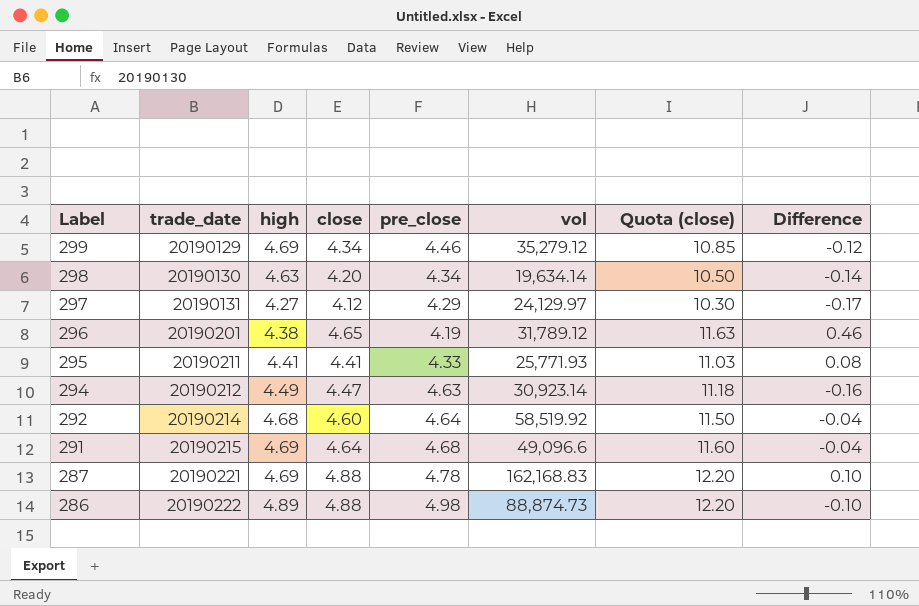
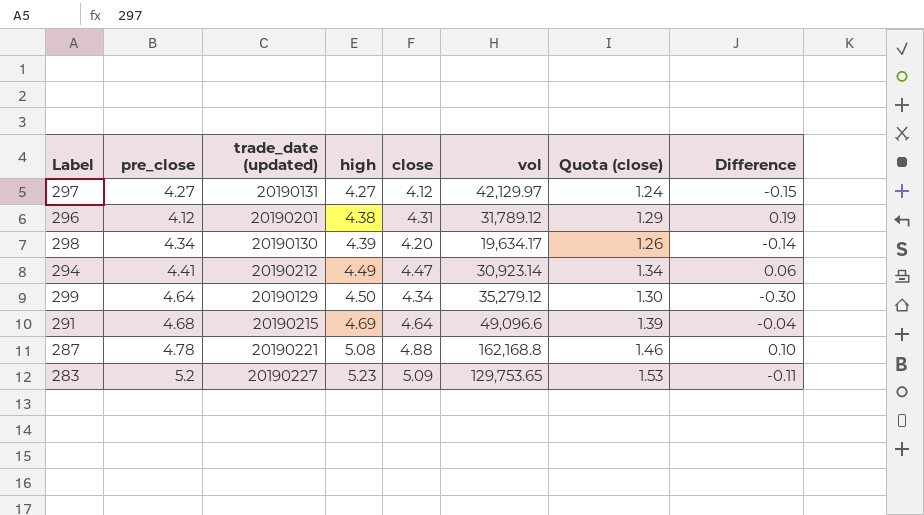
row order: Label descending -> high ascending
column pre_close | position: 5 -> 2
column name: trade_date -> trade_date (updated)
column Quota (close) | formula: [close] * 2.5 -> [close] * 0.3
row 295: 20190211 | 4.41 | 4.41 | 4.33 | 25,771.93 | 11.03 | 0.08 -> none
row 292: 20190214 | 4.68 | 4.60 | 4.64 | 58,519.92 | 11.50 | -0.04 -> none
row 286: 20190222 | 4.89 | 4.88 | 4.98 | 88,874.73 | 12.20 | -0.10 -> none
297 | pre_close: 4.29 -> 4.27
297 | vol: 24,129.97 -> 42,129.97
297 | Difference: -0.17 -> -0.15
296 | pre_close: 4.19 -> 4.12
296 | close: 4.65 -> 4.31
296 | Difference: 0.46 -> 0.19
298 | high: 4.63 -> 4.39
298 | vol: 19,634.14 -> 19,634.17
294 | pre_close: 4.63 -> 4.41
294 | Difference: -0.16 -> 0.06
299 | pre_close: 4.46 -> 4.64
299 | high: 4.69 -> 4.50
299 | Difference: -0.12 -> -0.30
287 | high: 4.69 -> 5.08
287 | vol: 162,168.83 -> 162,168.8
row 283: none -> 5.2 | 20190227 | 5.23 | 5.09 | 129,753.65 | 1.53 | -0.11

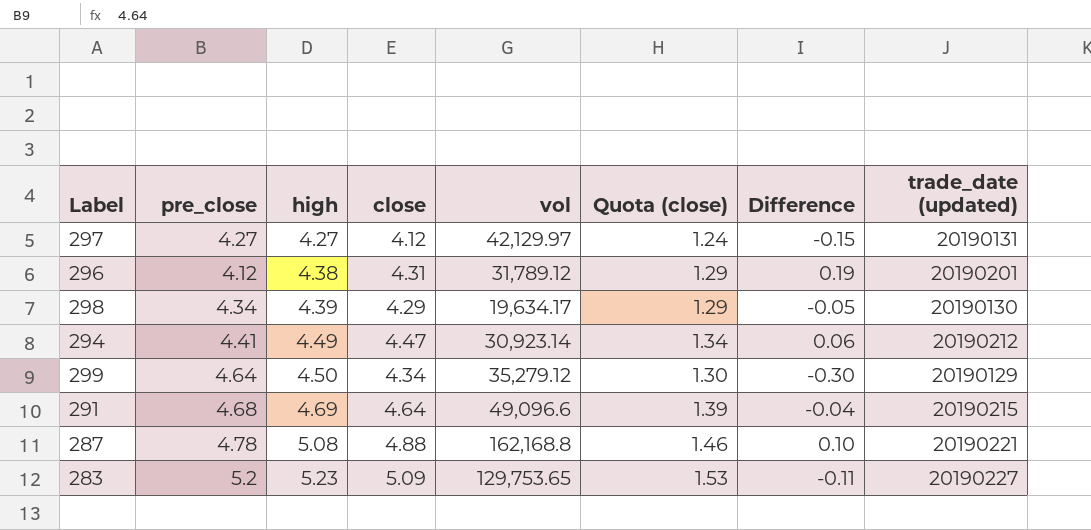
column trade_date (updated) | position: 3 -> 8
298 | close: 4.20 -> 4.29
298 | Quota (close): 1.26 -> 1.29
298 | Difference: -0.14 -> -0.05

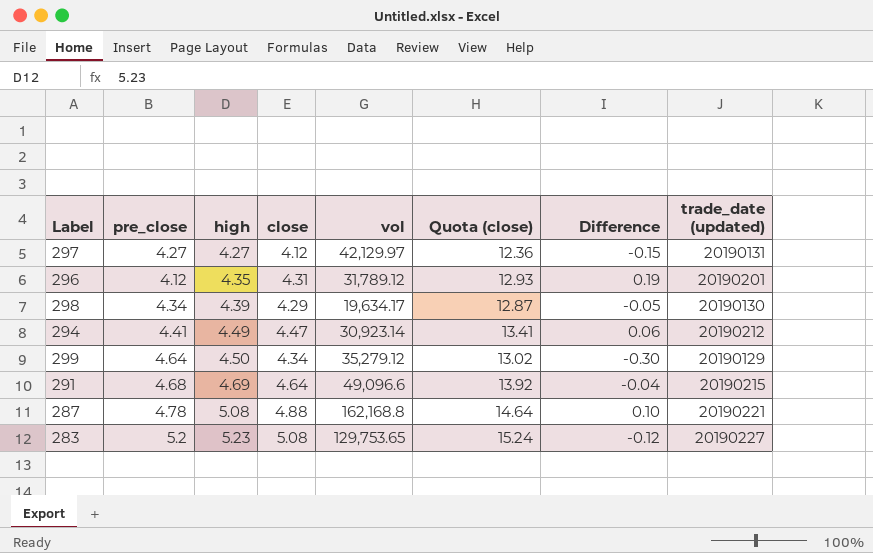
column Quota (close) | formula: [close] * 0.3 -> [close] * 3
296 | high: 4.38 -> 4.35
283 | close: 5.09 -> 5.08
283 | Difference: -0.11 -> -0.12

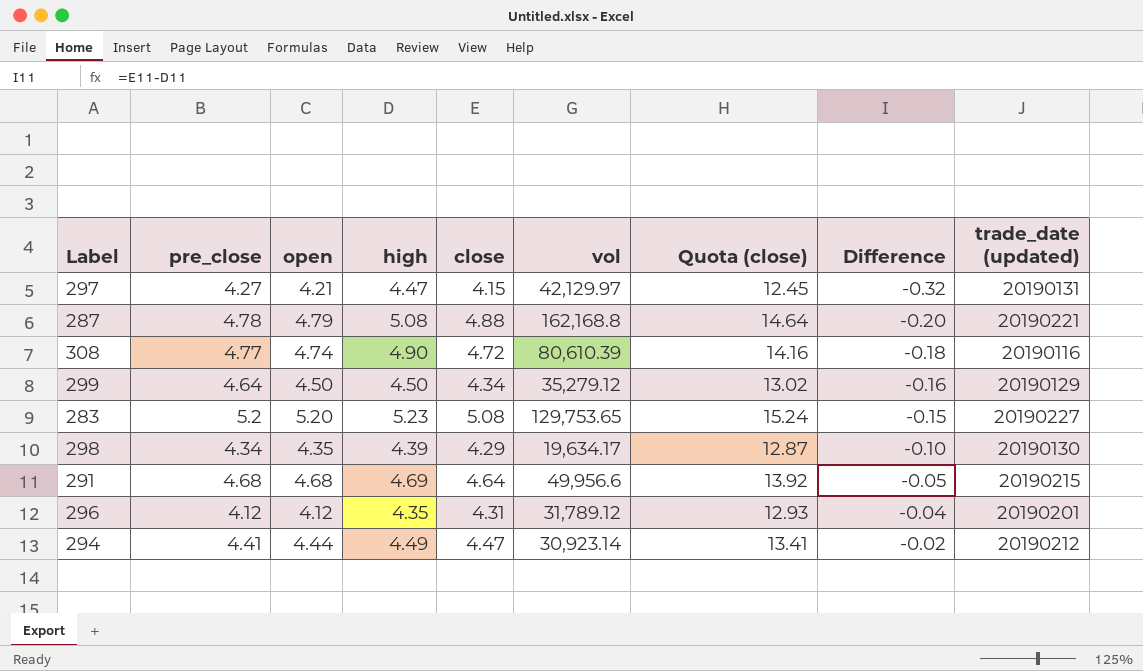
row order: high ascending -> Difference ascending
column open | position: none -> 3
column Difference | formula: [close] - [pre_close] -> [close] - [high]
297 | high: 4.27 -> 4.47
297 | close: 4.12 -> 4.15
297 | Quota (close): 12.36 -> 12.45
row 308: none -> 4.77 | 4.74 | 4.90 | 4.72 | 80,610.39 | 14.16 | -0.18 | 20190116
291 | vol: 49,096.6 -> 49,956.6

